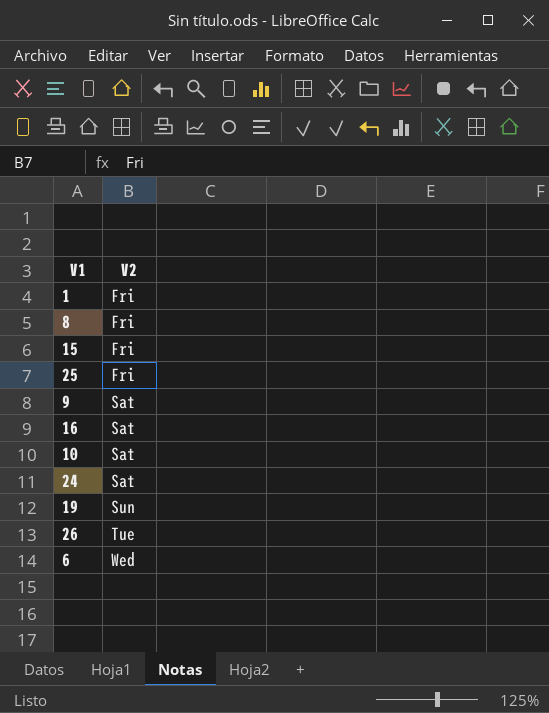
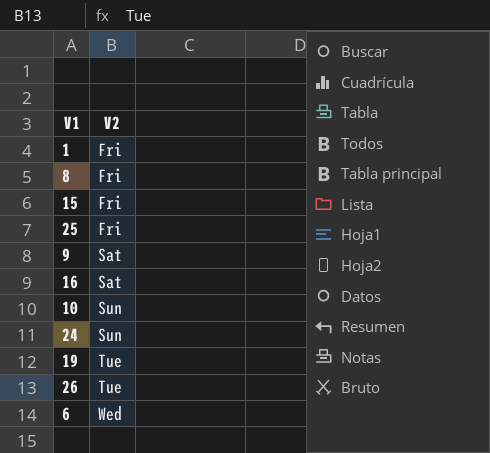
10 | V2: Sat -> Sun
24 | V2: Sat -> Sun
19 | V2: Sun -> Tue

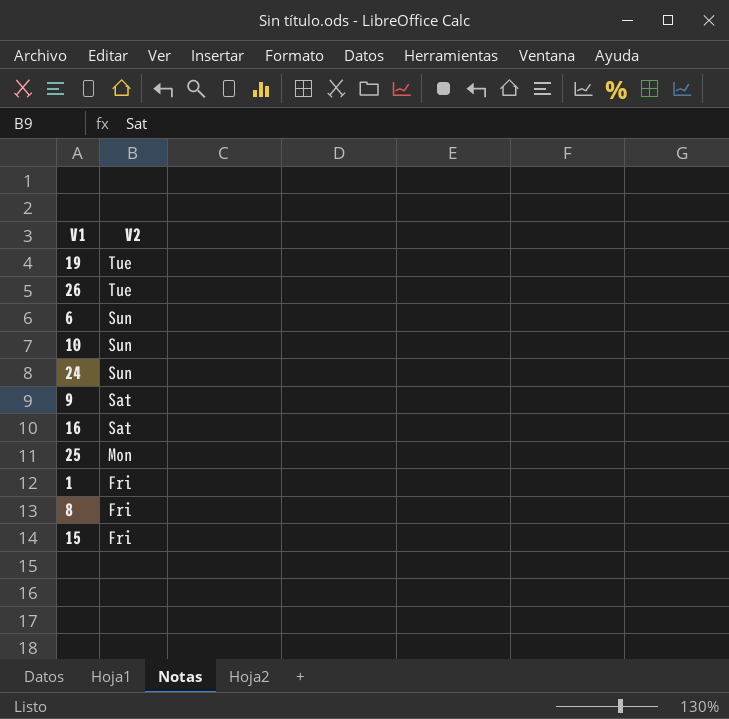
row order: V2 ascending -> V2 descending
6 | V2: Wed -> Sun
25 | V2: Fri -> Mon

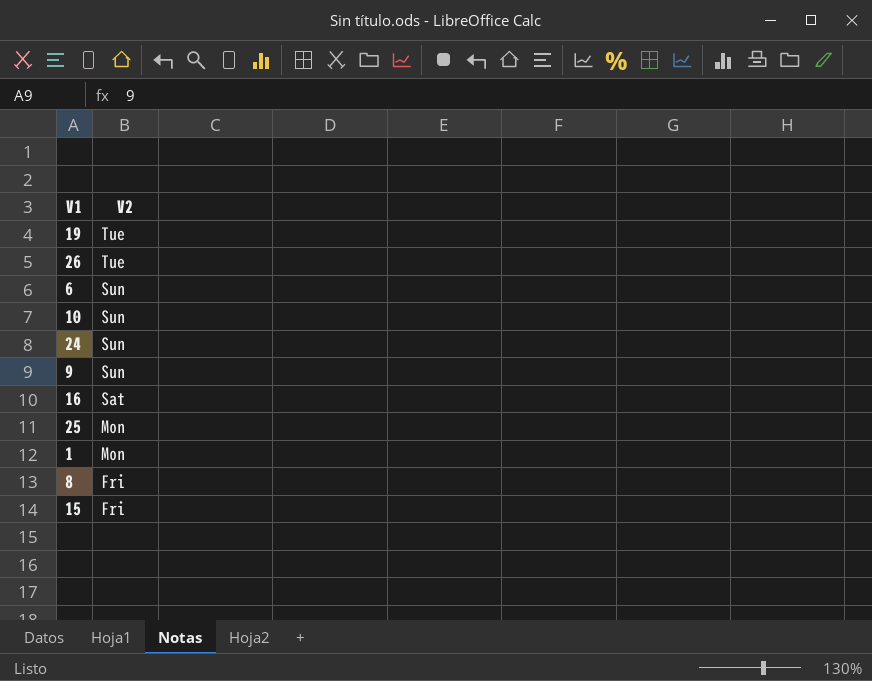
9 | V2: Sat -> Sun
1 | V2: Fri -> Mon

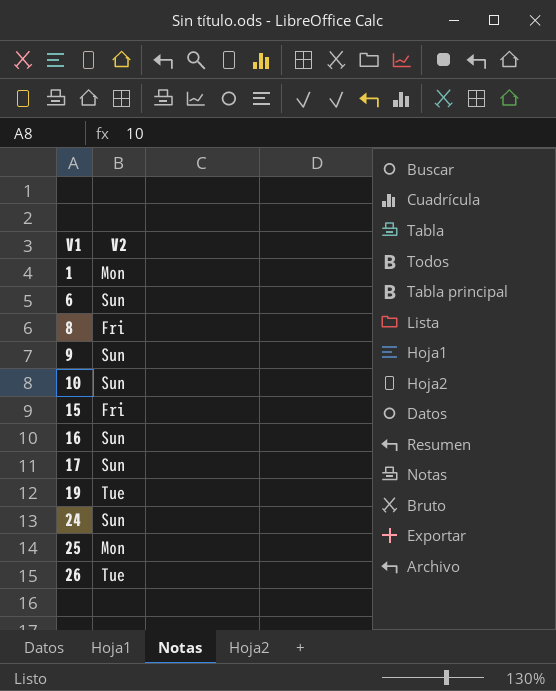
row order: V2 descending -> V1 ascending
16 | V2: Sat -> Sun
row 17: none -> Sun

